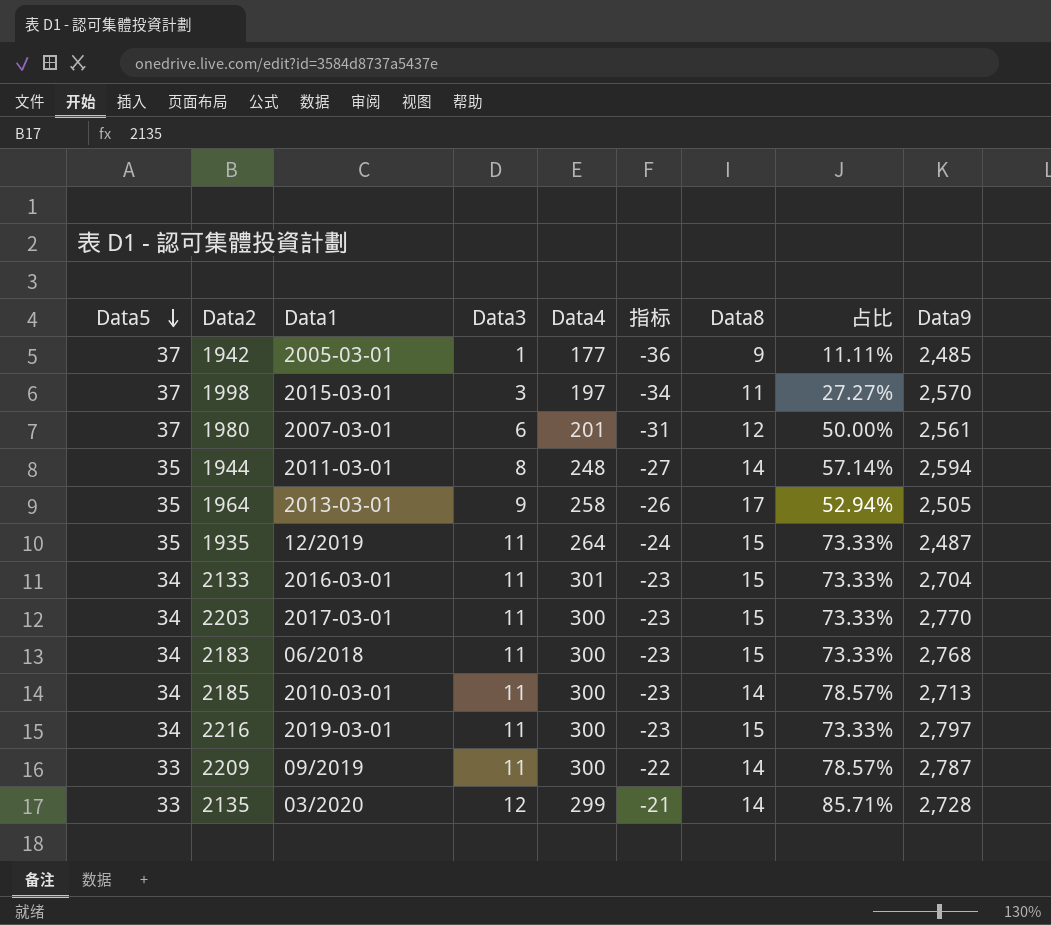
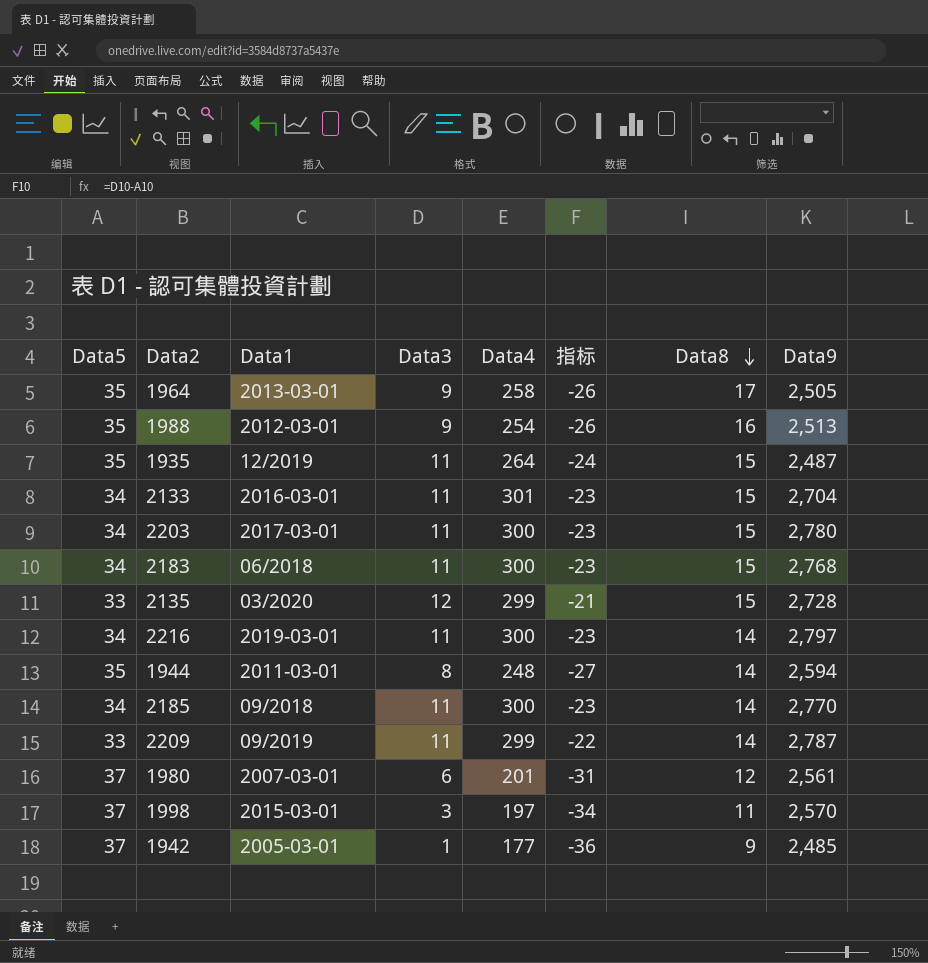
row order: Data5 descending -> Data8 descending
column 占比 | formula: [Data3] / [Data8] -> none
row 1988: none -> 35 | 2012-03-01 | 9 | 254 | -26 | 16 | 2,513
2203 | Data9: 2,770 -> 2,780
2135 | Data8: 14 -> 15
2216 | Data8: 15 -> 14
2185 | Data1: 2010-03-01 -> 09/2018
2185 | Data9: 2,713 -> 2,770
2209 | Data4: 300 -> 299

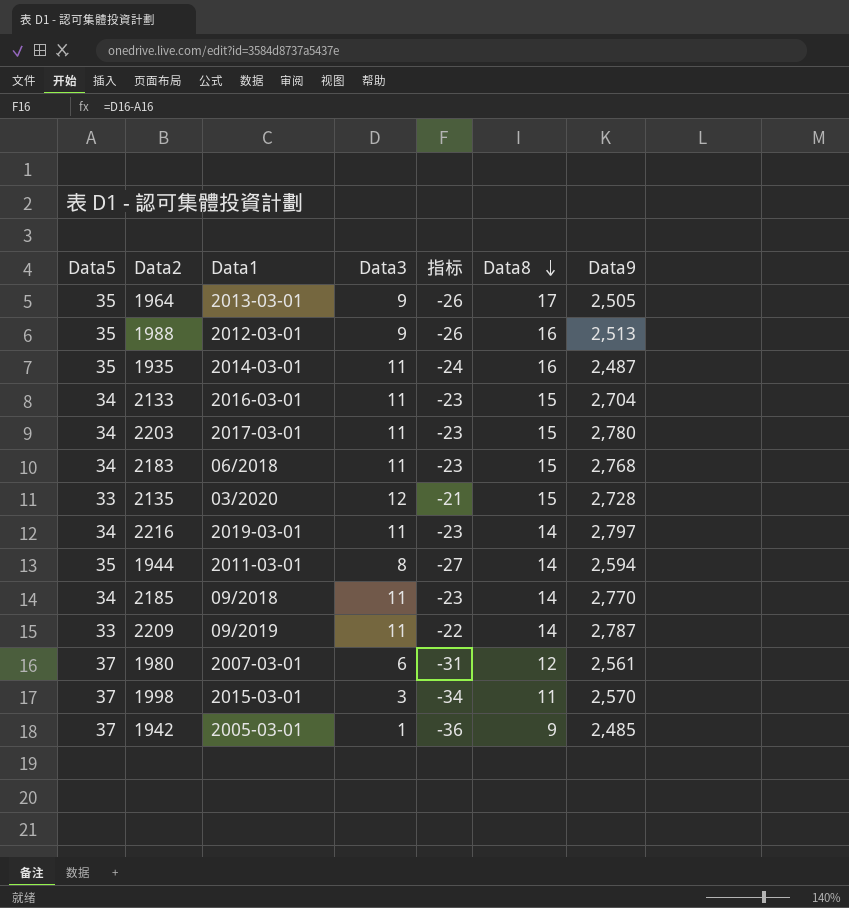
column Data4 | position: 5 -> none
1935 | Data1: 12/2019 -> 2014-03-01
1935 | Data8: 15 -> 16

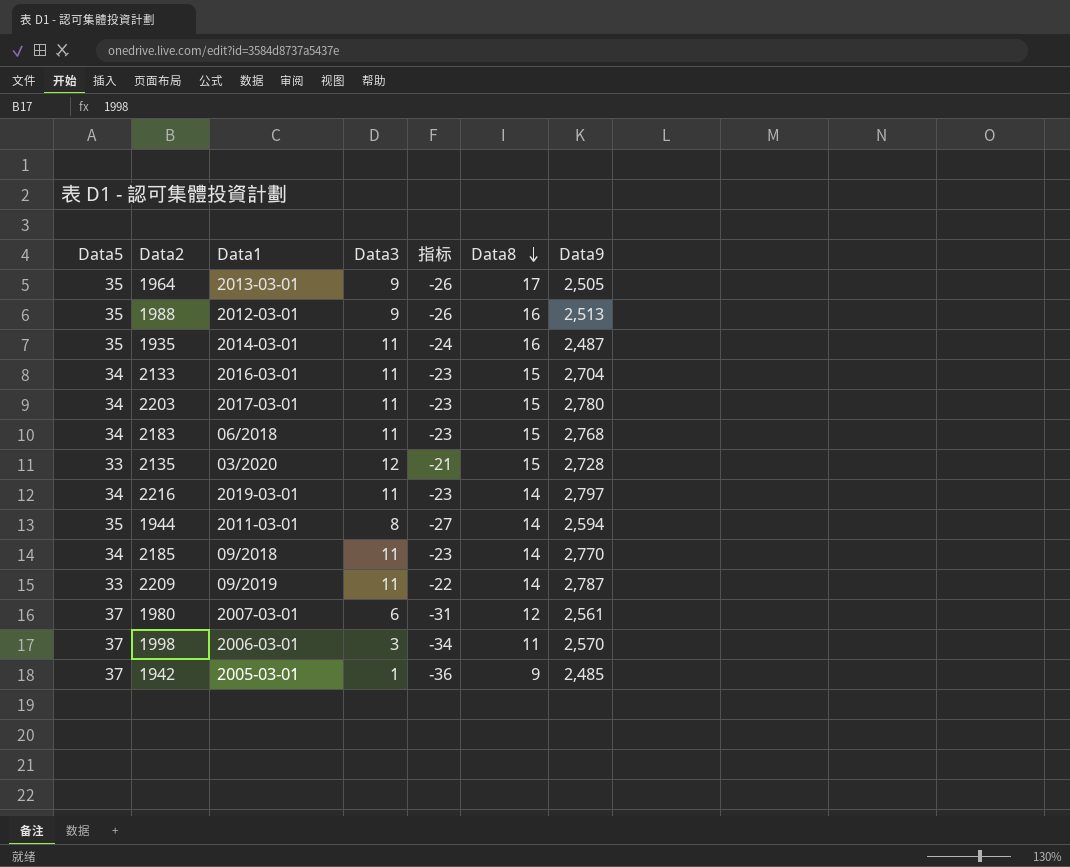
1998 | Data1: 2015-03-01 -> 2006-03-01

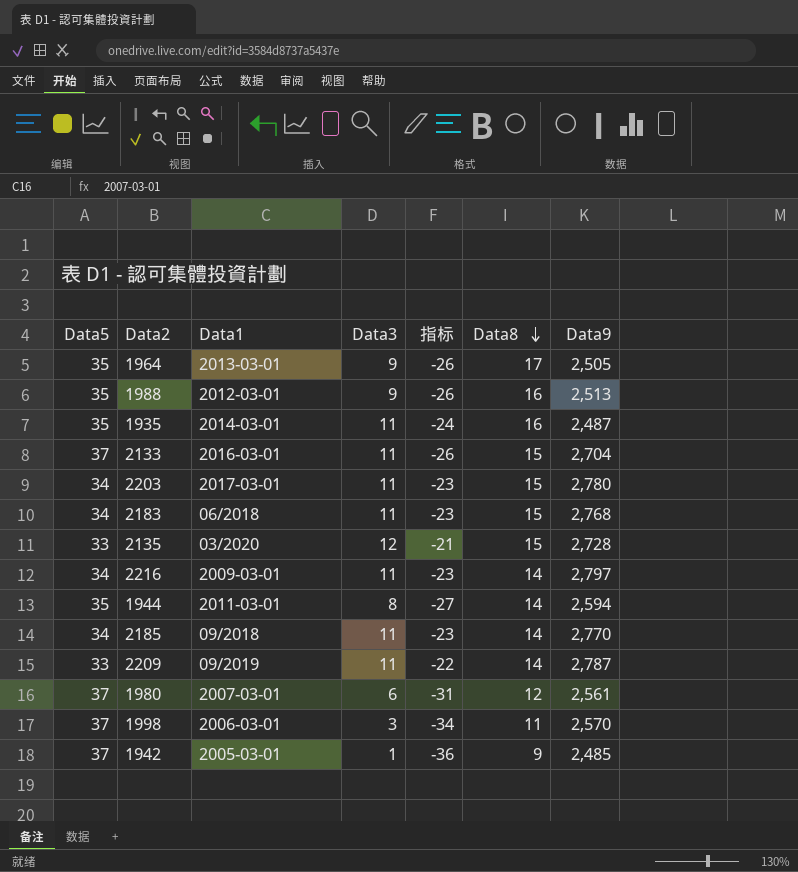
2133 | Data5: 34 -> 37
2133 | 指标: -23 -> -26
2216 | Data1: 2019-03-01 -> 2009-03-01

